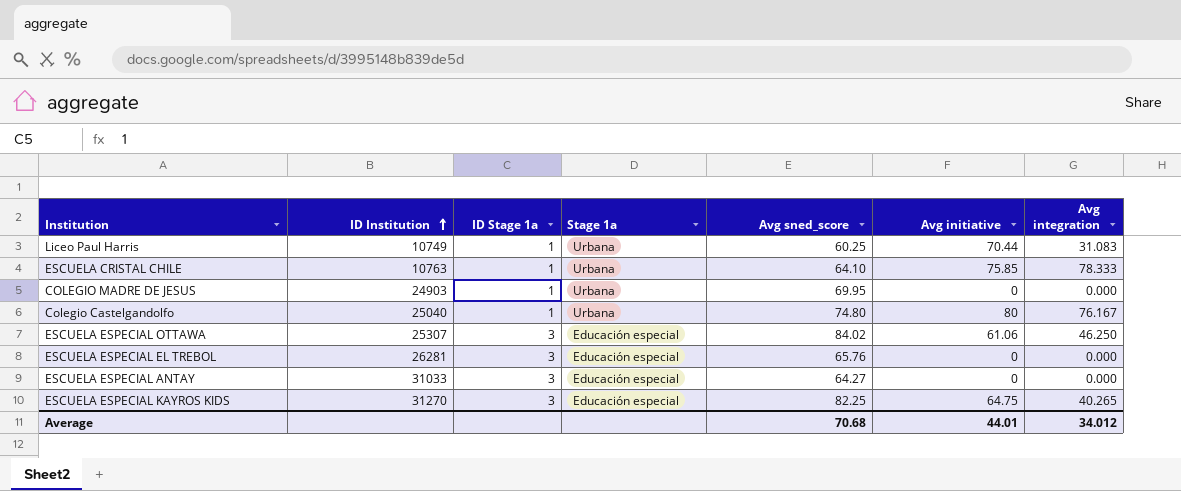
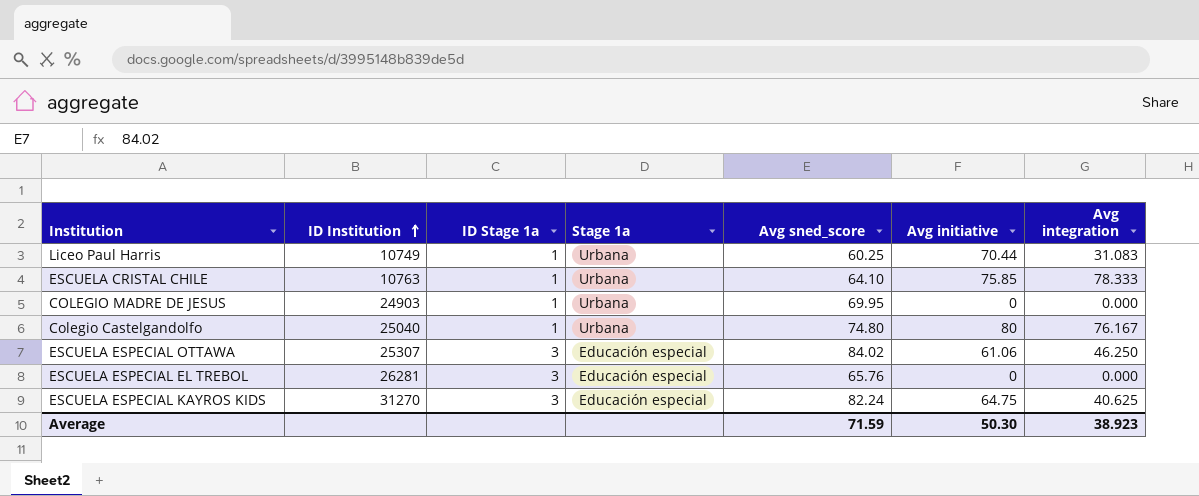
row ESCUELA ESPECIAL ANTAY: 31033 | 3 | Educación especial | 64.27 | 0 | 0.000 -> none
ESCUELA ESPECIAL KAYROS KIDS | Avg sned_score: 82.25 -> 82.24
ESCUELA ESPECIAL KAYROS KIDS | Avg integration: 40.265 -> 40.625
Average | Avg sned_score: 70.68 -> 71.59
Average | Avg initiative: 44.01 -> 50.30
Average | Avg integration: 34.012 -> 38.923

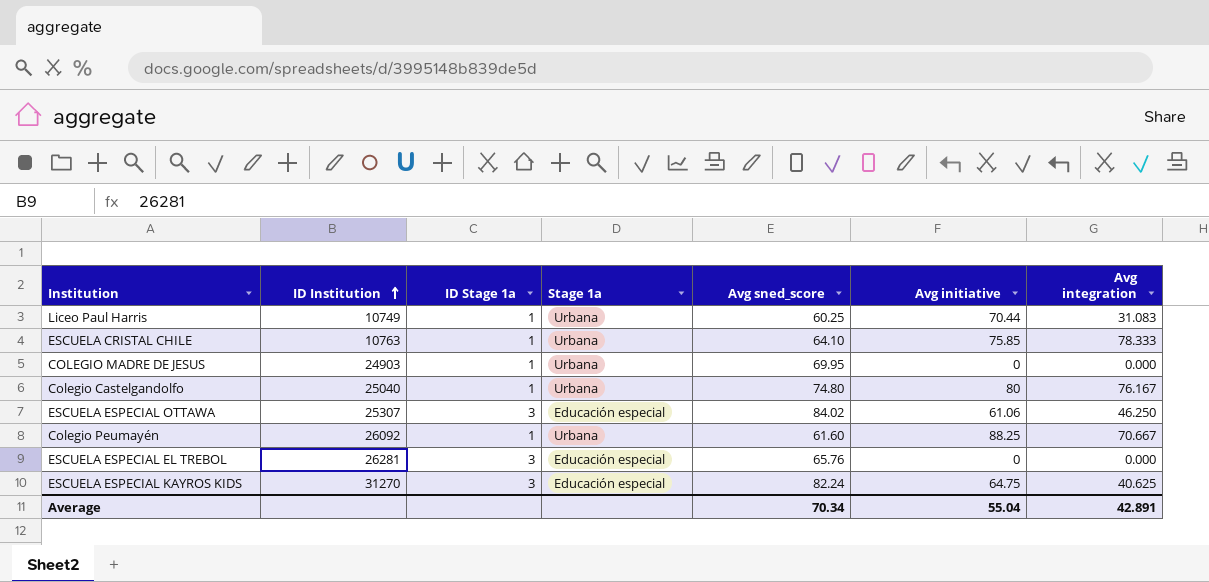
row Colegio Peumayén: none -> 26092 | 1 | Urbana | 61.60 | 88.25 | 70.667
Average | Avg sned_score: 71.59 -> 70.34
Average | Avg initiative: 50.30 -> 55.04
Average | Avg integration: 38.923 -> 42.891

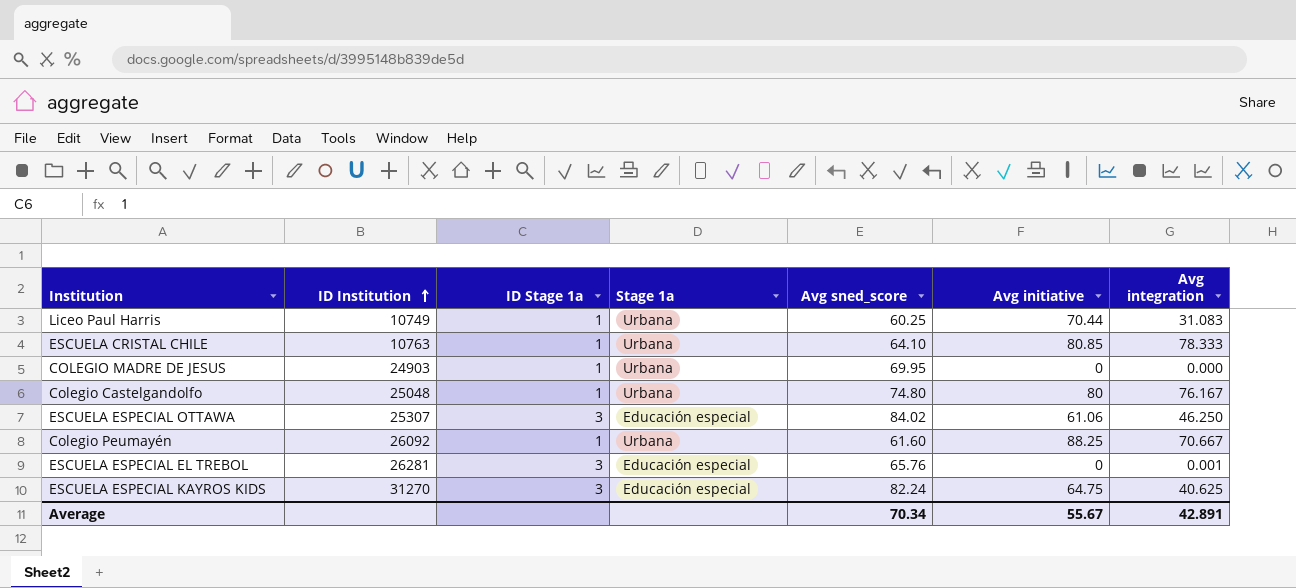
ESCUELA CRISTAL CHILE | Avg initiative: 75.85 -> 80.85
Colegio Castelgandolfo | ID Institution: 25040 -> 25048
ESCUELA ESPECIAL EL TREBOL | Avg integration: 0.000 -> 0.001
Average | Avg initiative: 55.04 -> 55.67

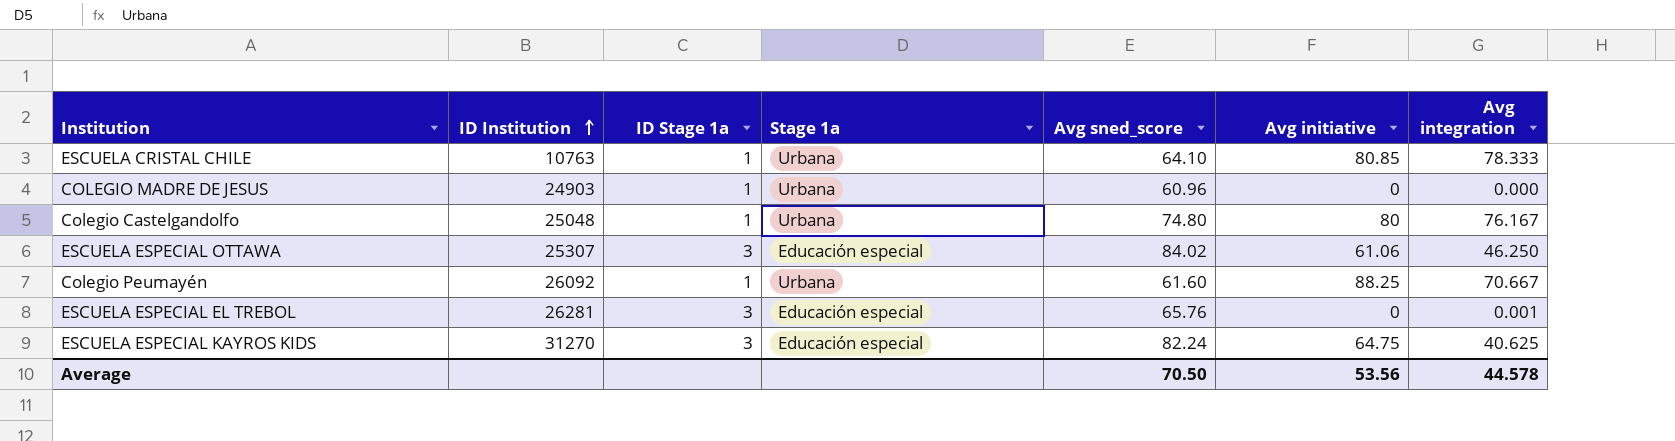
row Liceo Paul Harris: 10749 | 1 | Urbana | 60.25 | 70.44 | 31.083 -> none
COLEGIO MADRE DE JESUS | Avg sned_score: 69.95 -> 60.96
Average | Avg sned_score: 70.34 -> 70.50
Average | Avg initiative: 55.67 -> 53.56
Average | Avg integration: 42.891 -> 44.578

